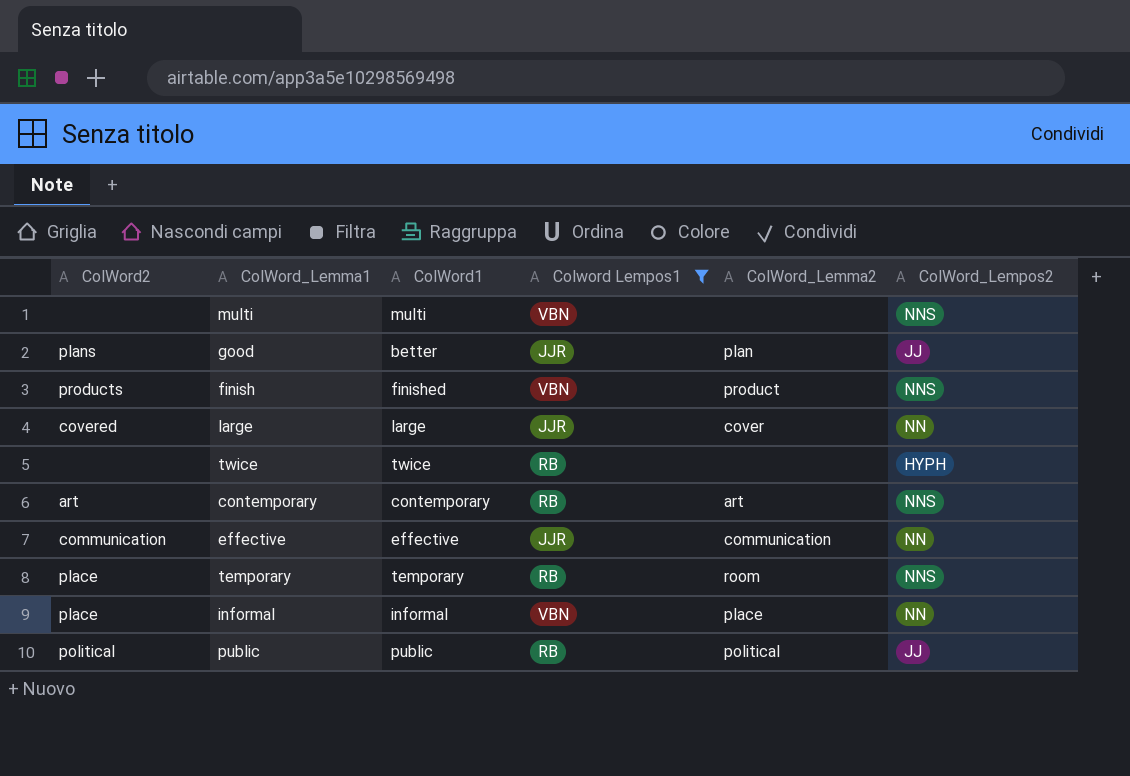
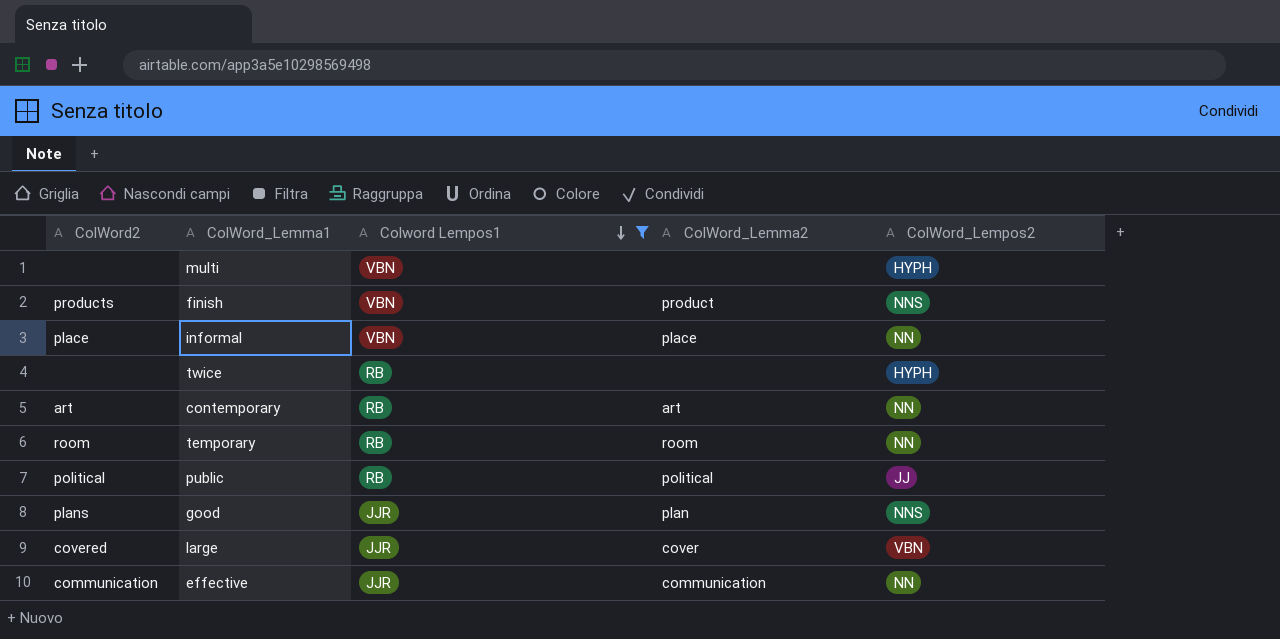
row order: none -> Colword Lempos1 descending
column ColWord1 | position: 3 -> none
multi | ColWord_Lempos2: NNS -> HYPH
contemporary | ColWord_Lempos2: NNS -> NN
temporary | ColWord2: place -> room
temporary | ColWord_Lempos2: NNS -> NN
good | ColWord_Lempos2: JJ -> NNS
large | ColWord_Lempos2: NN -> VBN

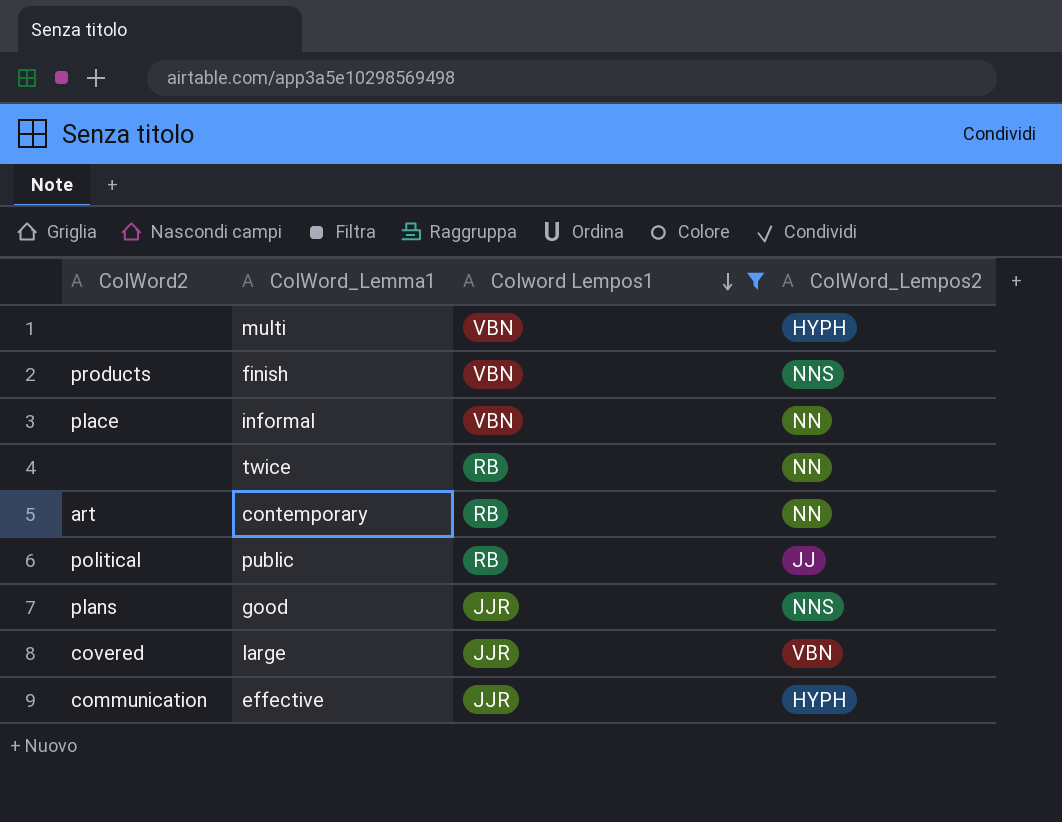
column ColWord_Lemma2 | position: 4 -> none
row temporary: room | RB | room | NN -> none
twice | ColWord_Lempos2: HYPH -> NN
effective | ColWord_Lempos2: NN -> HYPH

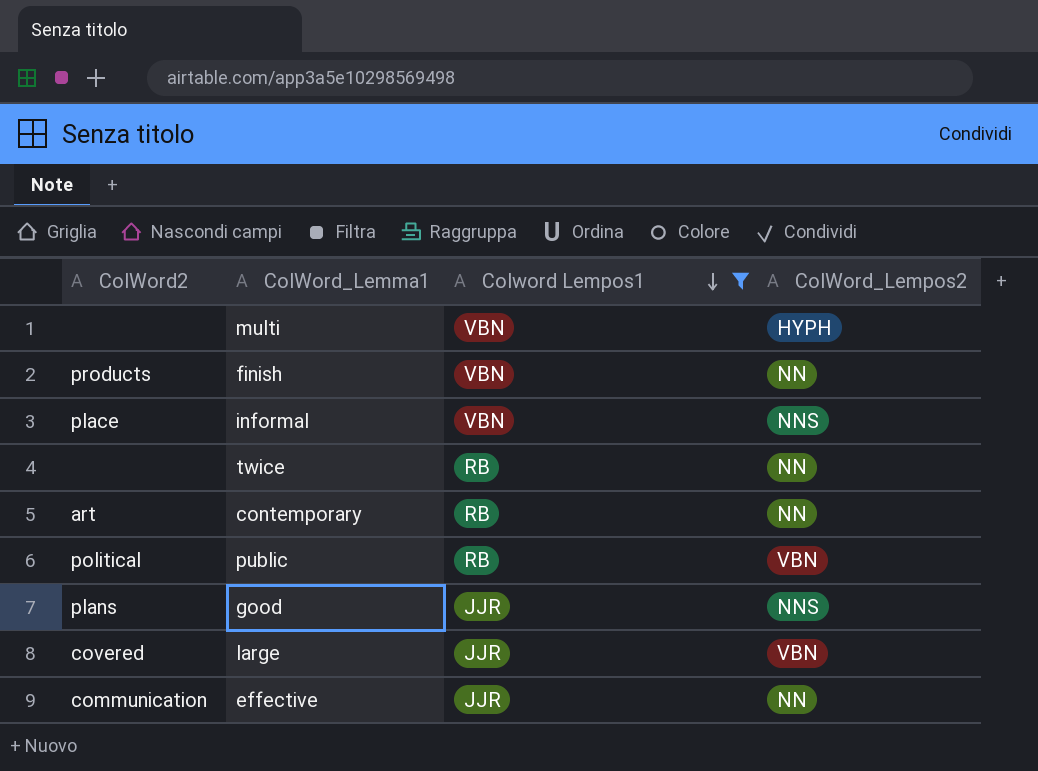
finish | ColWord_Lempos2: NNS -> NN
informal | ColWord_Lempos2: NN -> NNS
public | ColWord_Lempos2: JJ -> VBN
effective | ColWord_Lempos2: HYPH -> NN

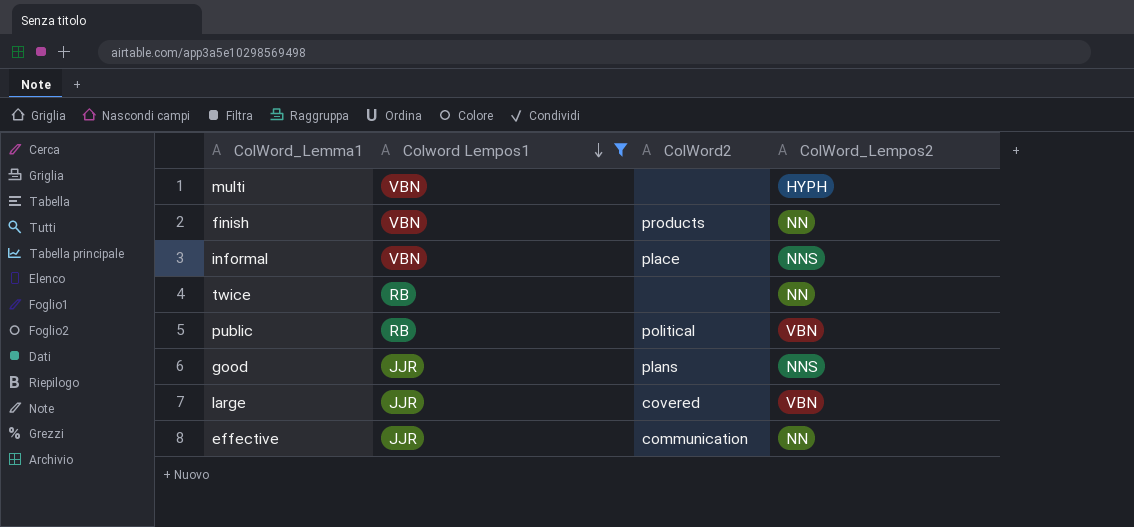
column ColWord2 | position: 1 -> 3
row contemporary: art | RB | NN -> none

